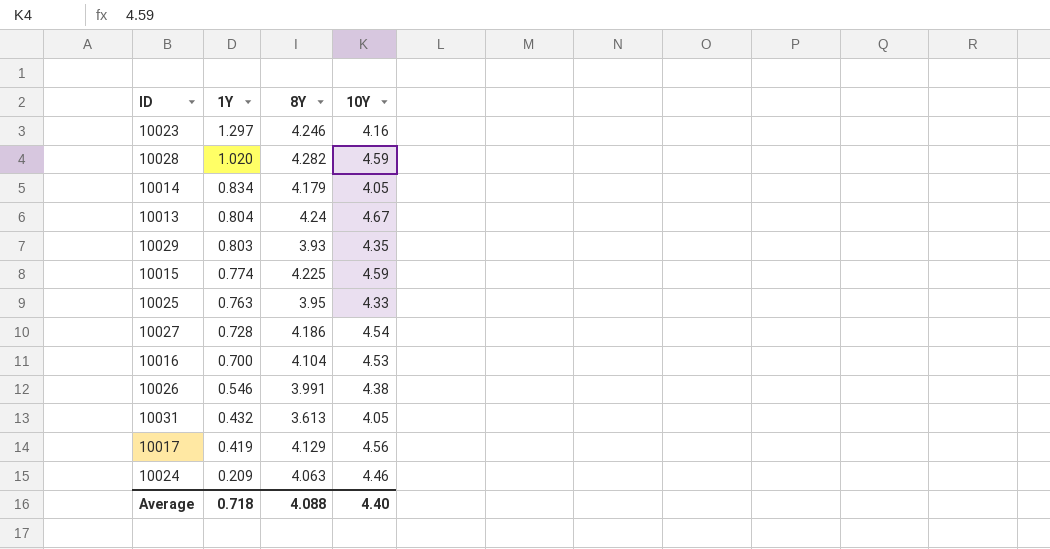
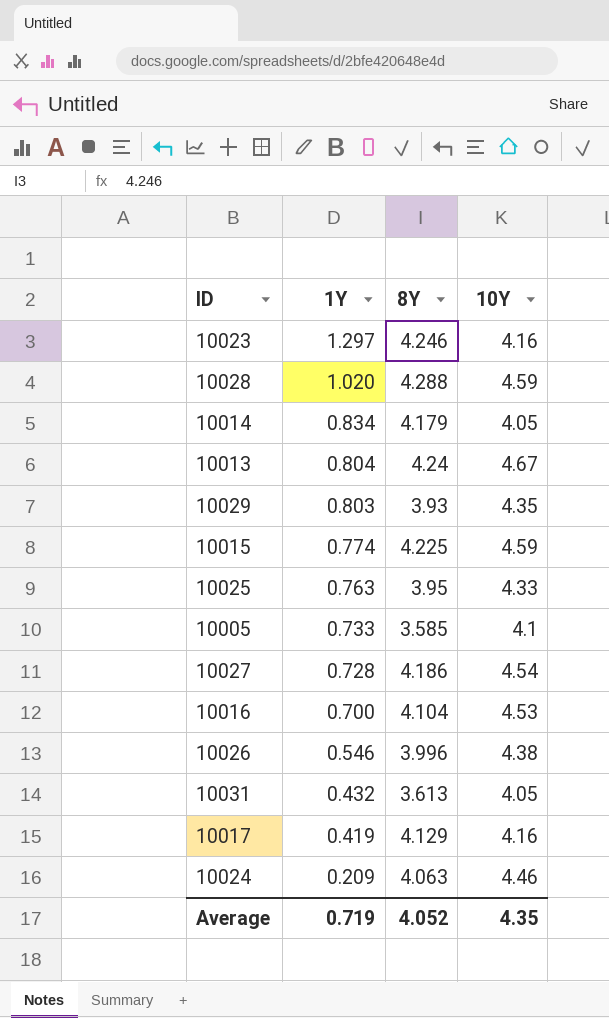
10028 | 8Y: 4.282 -> 4.288
row 10005: none -> 0.733 | 3.585 | 4.1
10026 | 8Y: 3.991 -> 3.996
10017 | 10Y: 4.56 -> 4.16
Average | 1Y: 0.718 -> 0.719
Average | 8Y: 4.088 -> 4.052
Average | 10Y: 4.40 -> 4.35

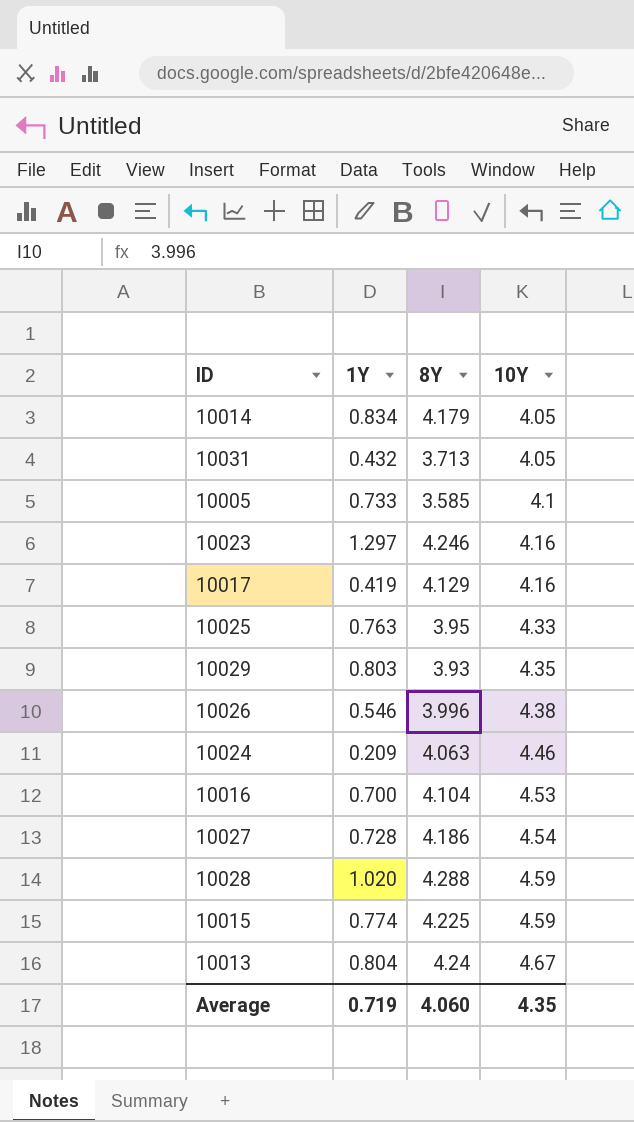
row order: 1Y descending -> 10Y ascending
10031 | 8Y: 3.613 -> 3.713
Average | 8Y: 4.052 -> 4.060

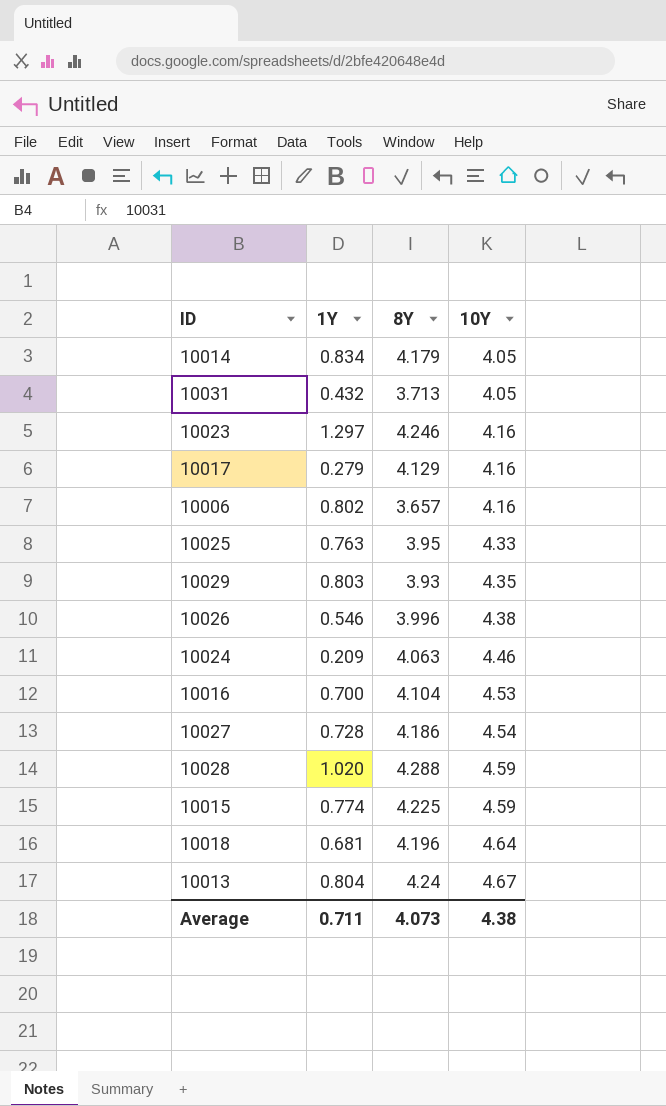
row 10005: 0.733 | 3.585 | 4.1 -> none
10017 | 1Y: 0.419 -> 0.279
row 10006: none -> 0.802 | 3.657 | 4.16
row 10018: none -> 0.681 | 4.196 | 4.64
Average | 1Y: 0.719 -> 0.711
Average | 8Y: 4.060 -> 4.073
Average | 10Y: 4.35 -> 4.38

